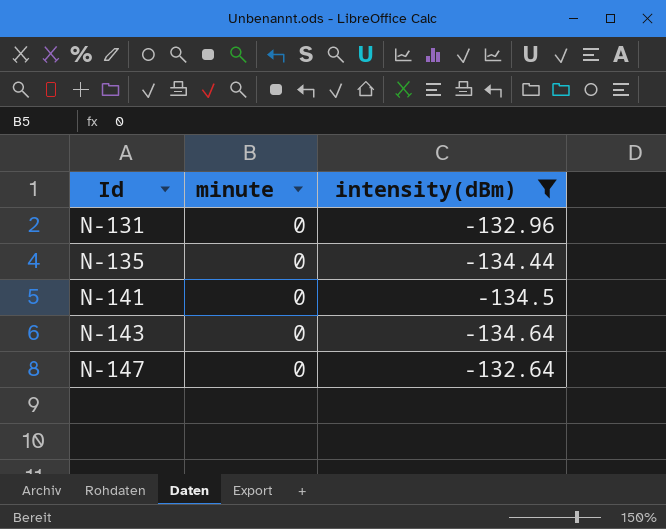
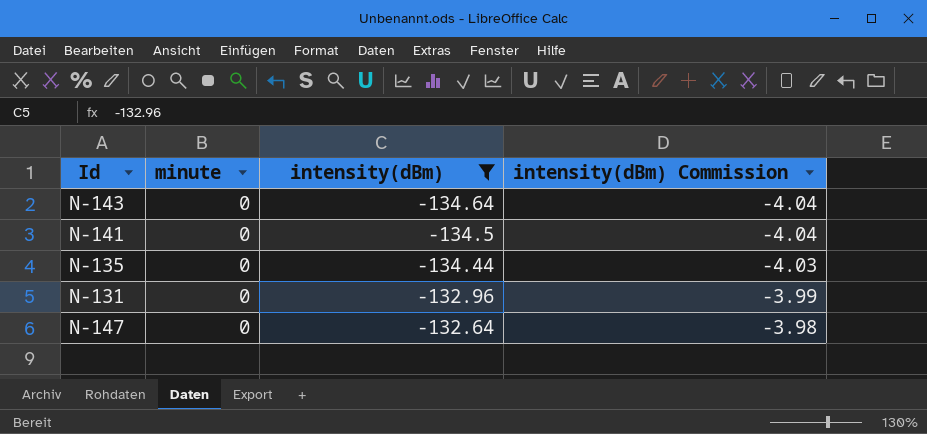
row order: Id ascending -> intensity(dBm) ascending
column intensity(dBm) Commission | formula: none -> [intensity(dBm)] * 0.03

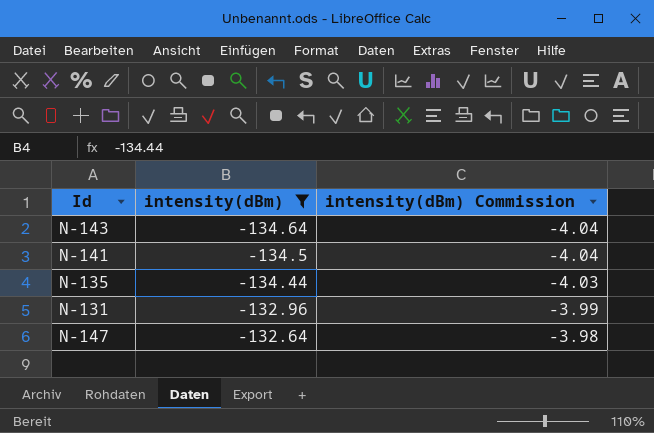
column minute | position: 2 -> none

